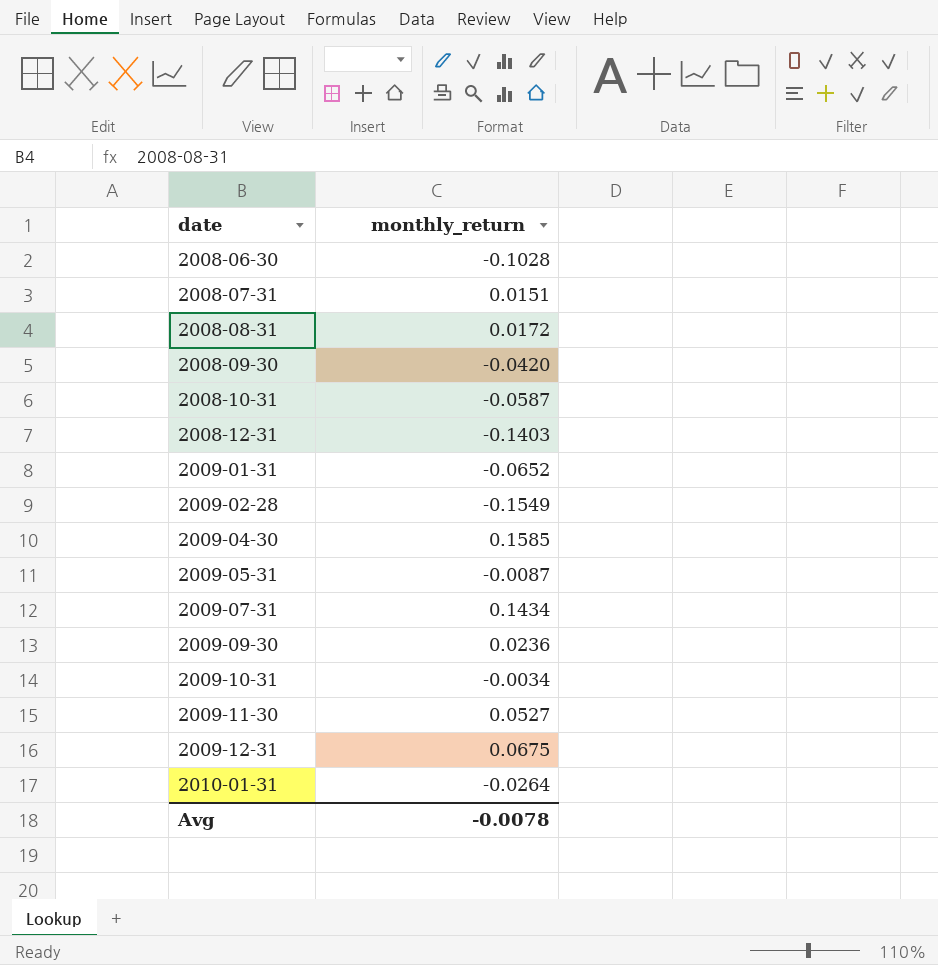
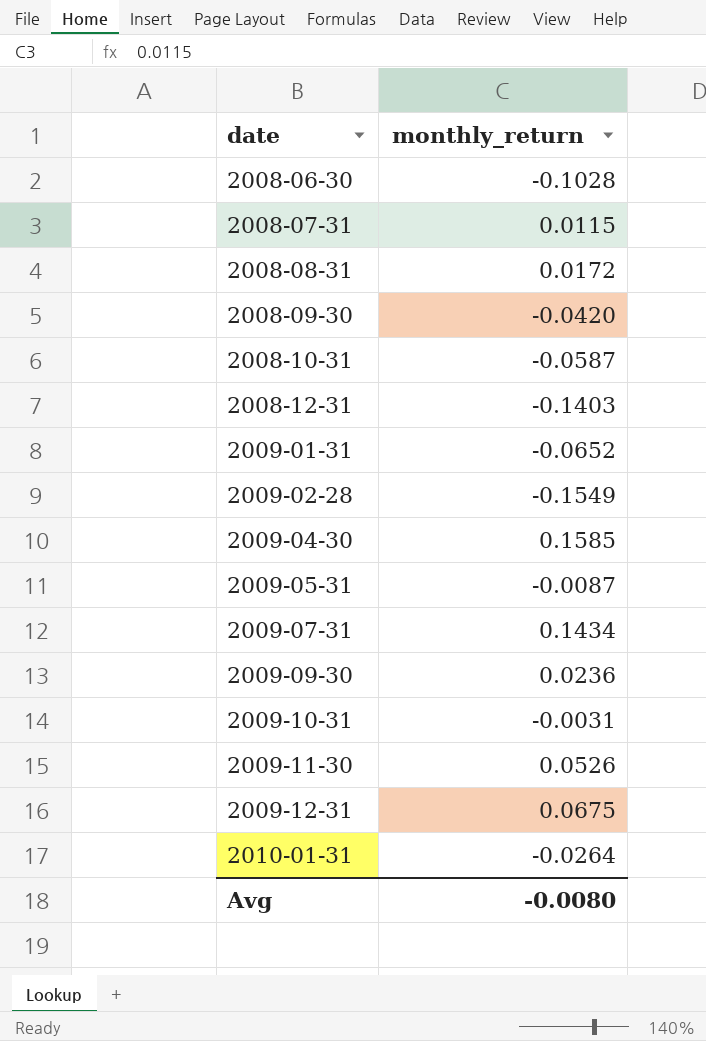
2008-07-31 | monthly_return: 0.0151 -> 0.0115
2009-10-31 | monthly_return: -0.0034 -> -0.0031
2009-11-30 | monthly_return: 0.0527 -> 0.0526
Avg | monthly_return: -0.0078 -> -0.0080

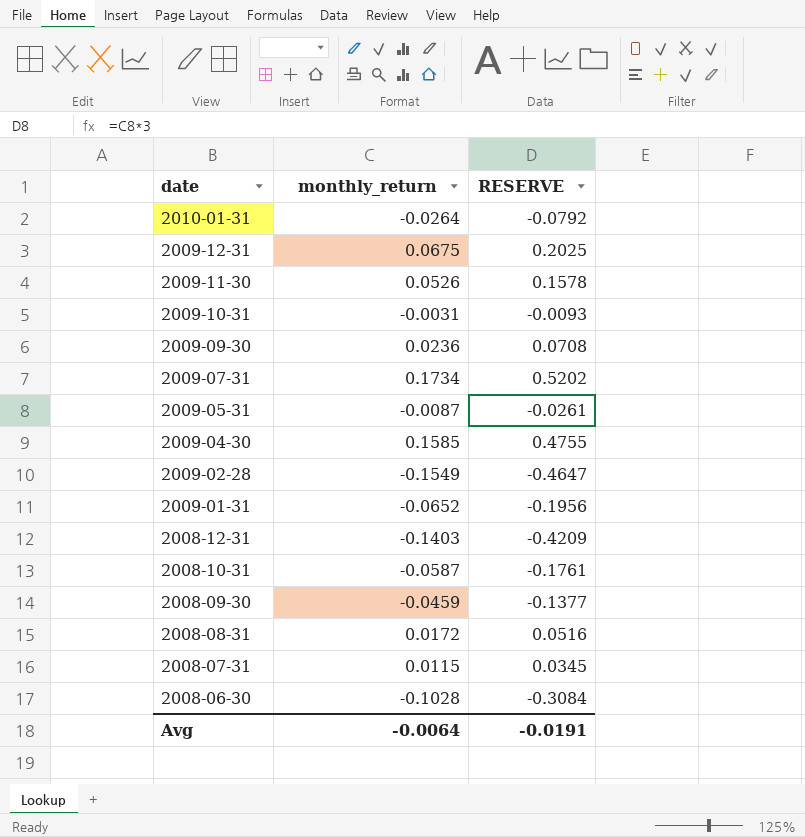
row order: date ascending -> date descending
column RESERVE | formula: none -> [monthly_return] * 3
2009-07-31 | monthly_return: 0.1434 -> 0.1734
2008-09-30 | monthly_return: -0.0420 -> -0.0459
Avg | monthly_return: -0.0080 -> -0.0064

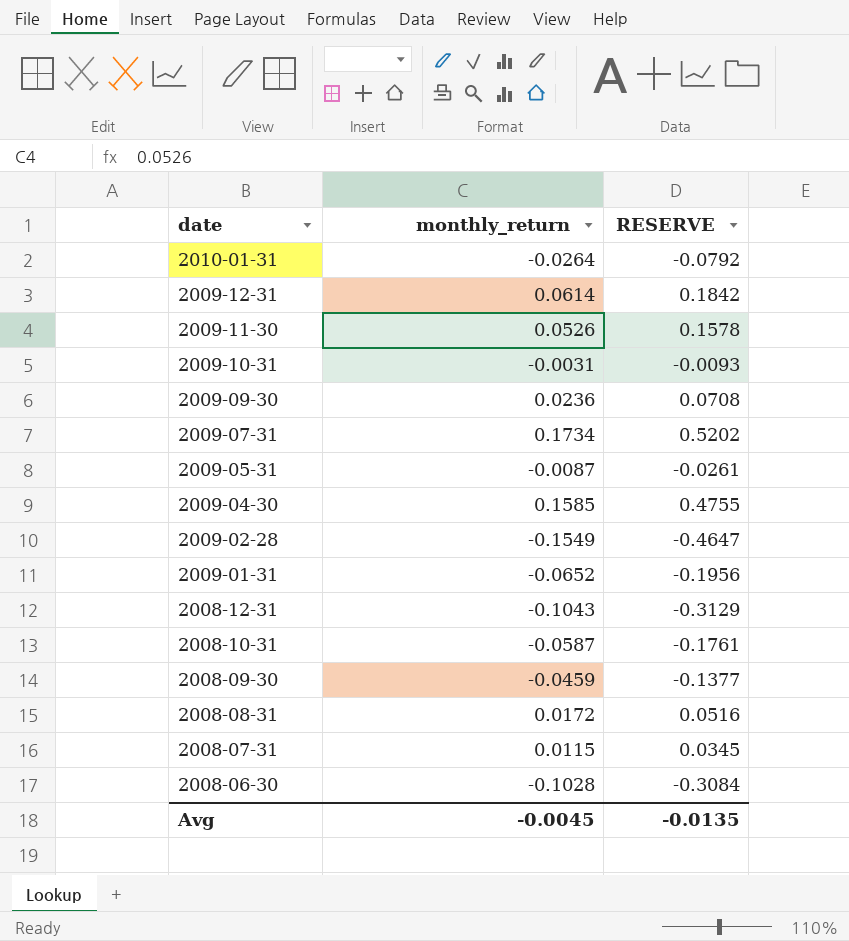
2009-12-31 | monthly_return: 0.0675 -> 0.0614
2009-12-31 | RESERVE: 0.2025 -> 0.1842
2008-12-31 | monthly_return: -0.1403 -> -0.1043
2008-12-31 | RESERVE: -0.4209 -> -0.3129
Avg | monthly_return: -0.0064 -> -0.0045
Avg | RESERVE: -0.0191 -> -0.0135

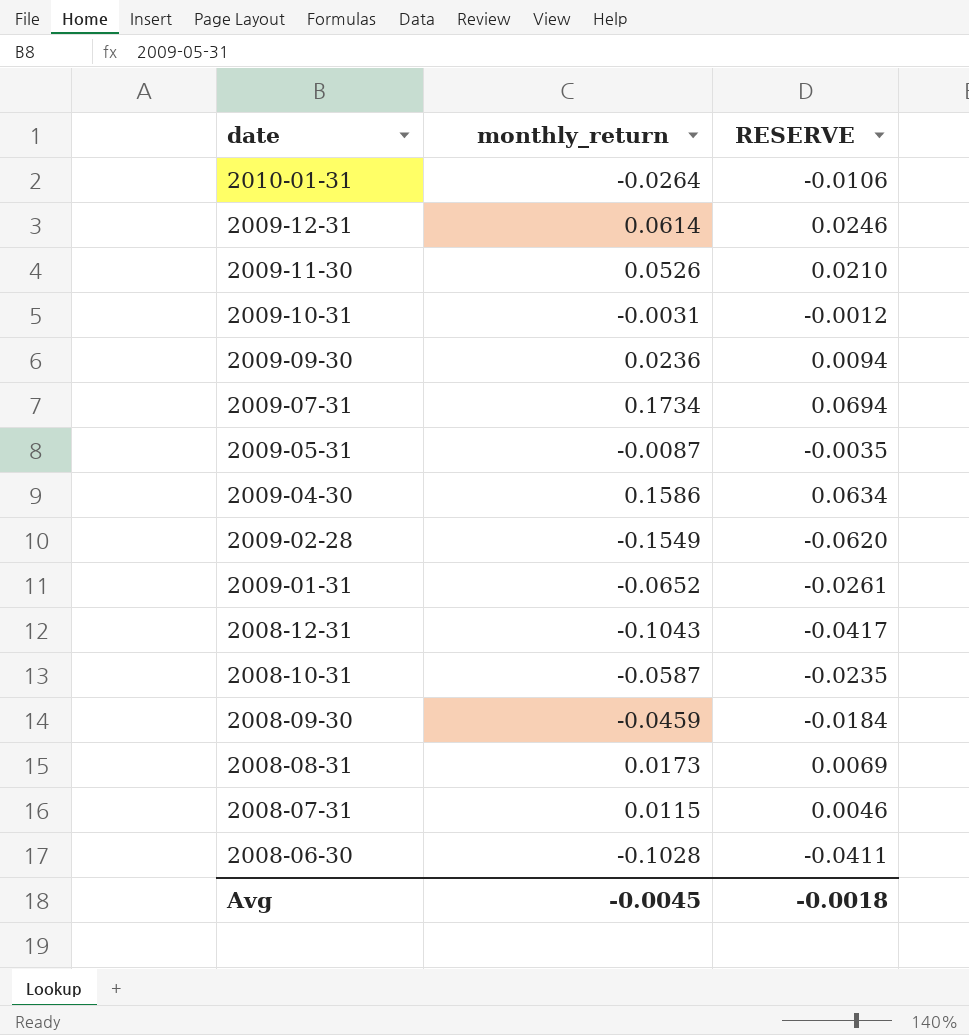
column RESERVE | formula: [monthly_return] * 3 -> [monthly_return] * 0.4
2009-04-30 | monthly_return: 0.1585 -> 0.1586
2008-08-31 | monthly_return: 0.0172 -> 0.0173
Avg | RESERVE: -0.0135 -> -0.0018

